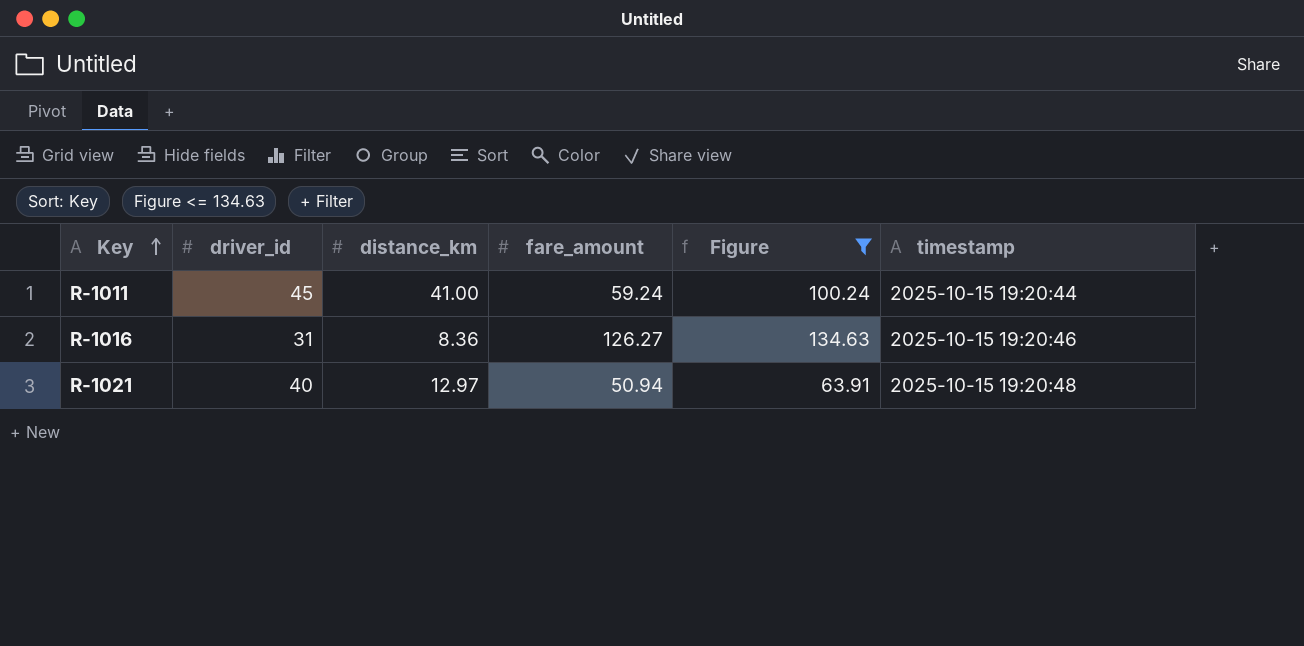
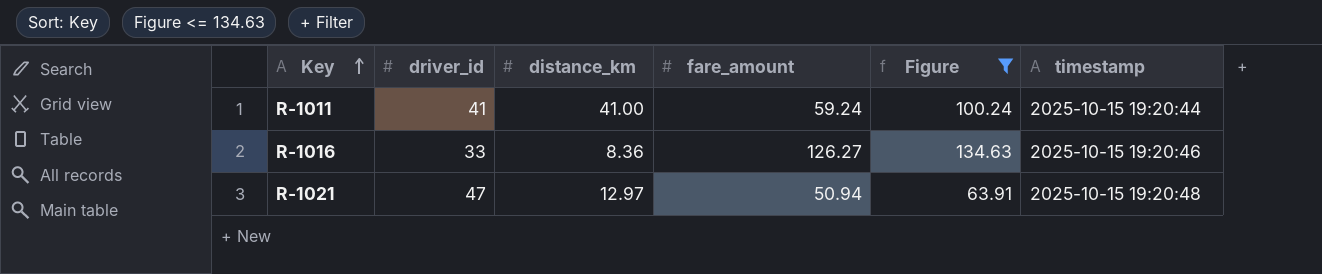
R-1011 | driver_id: 45 -> 41
R-1016 | driver_id: 31 -> 33
R-1021 | driver_id: 40 -> 47

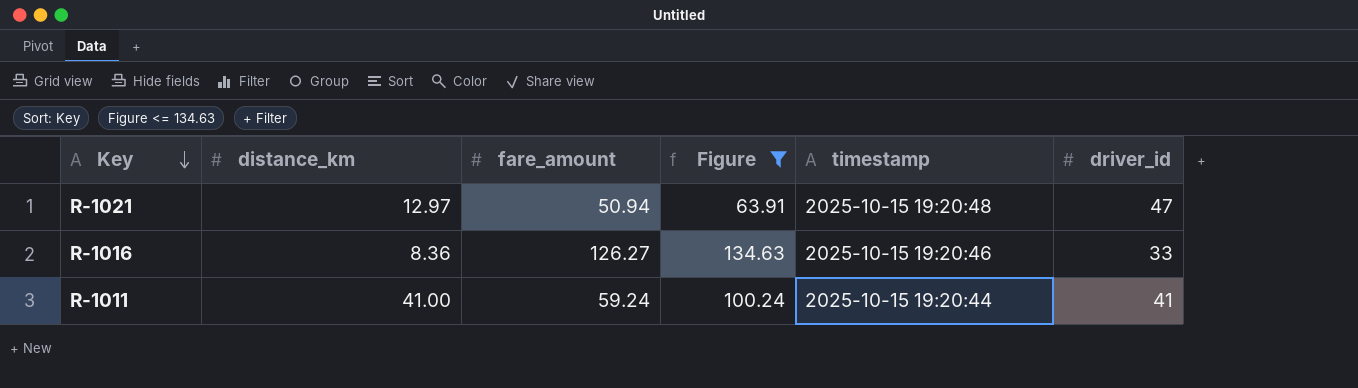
row order: Key ascending -> Key descending
column driver_id | position: 2 -> 6

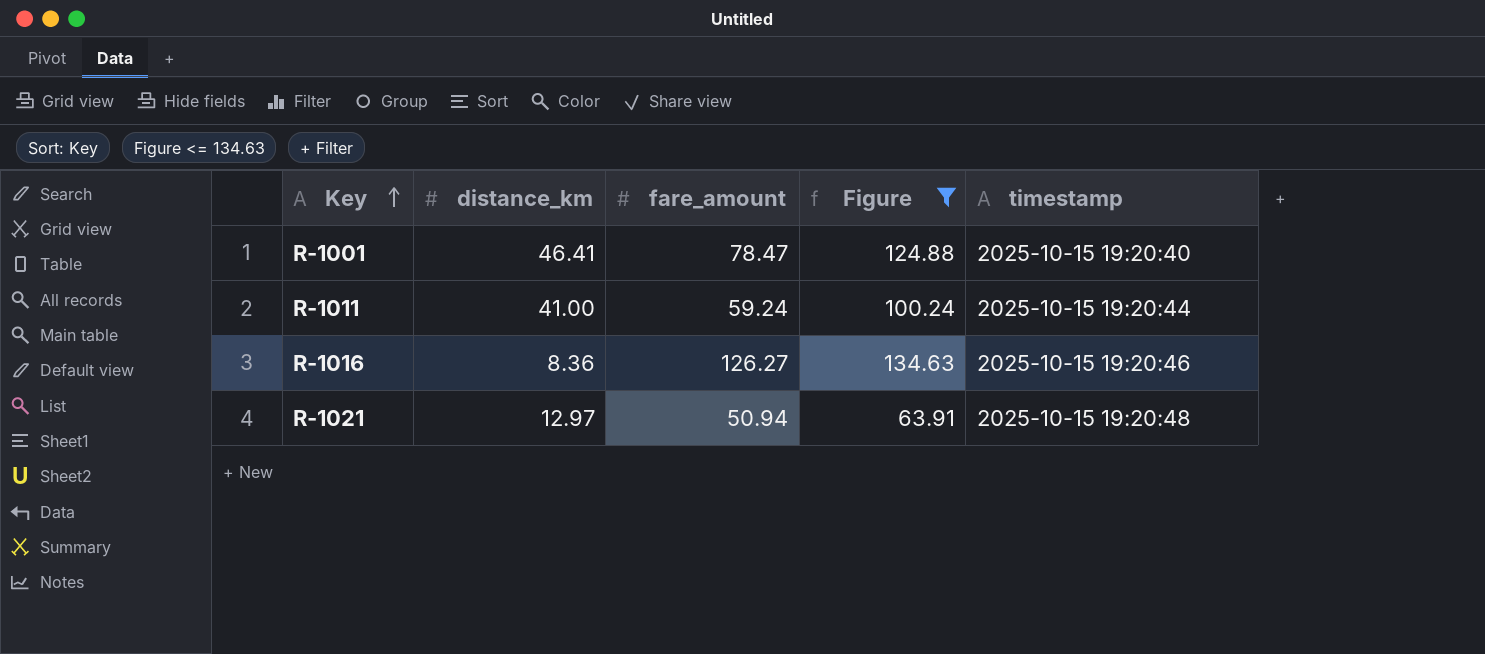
row order: Key descending -> Key ascending
column driver_id | position: 6 -> none
row R-1001: none -> 46.41 | 78.47 | 124.88 | 2025-10-15 19:20:40

